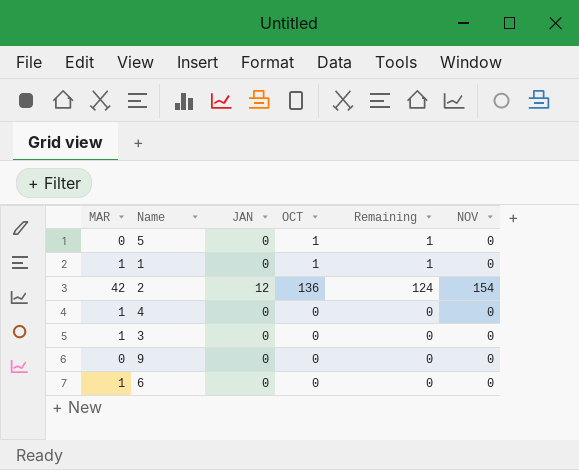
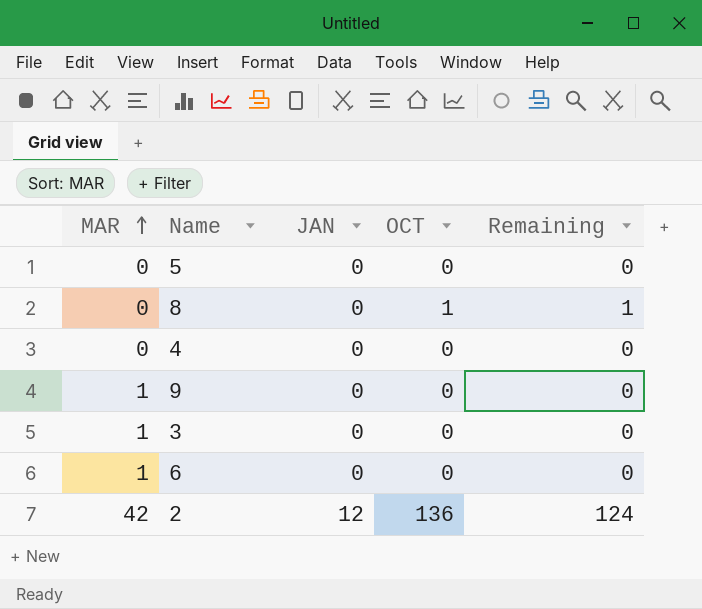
row order: none -> MAR ascending
column NOV | position: 6 -> none
row 1: 1 | 0 | 1 | 1 | 0 -> none
5 | OCT: 1 -> 0
5 | Remaining: 1 -> 0
row 8: none -> 0 | 0 | 1 | 1
4 | MAR: 1 -> 0
9 | MAR: 0 -> 1

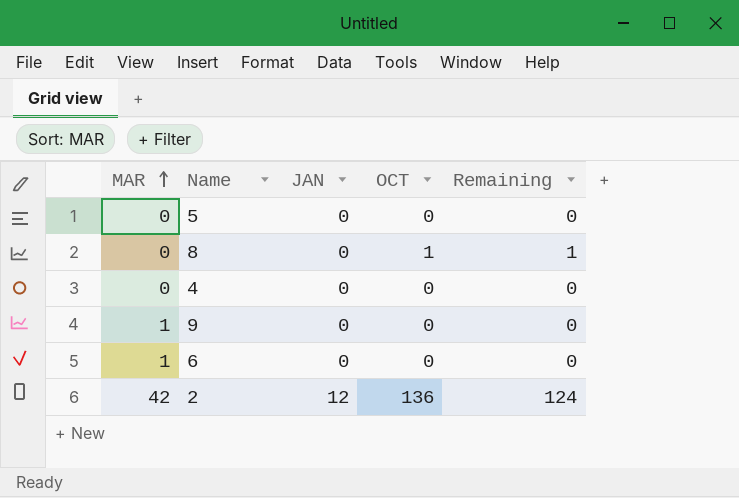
row 3: 1 | 0 | 0 | 0 -> none

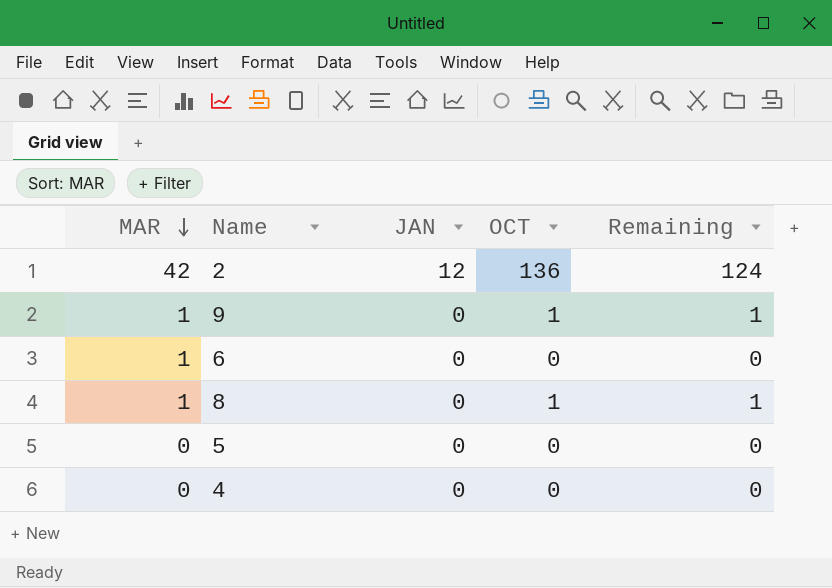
row order: MAR ascending -> MAR descending
9 | OCT: 0 -> 1
9 | Remaining: 0 -> 1
8 | MAR: 0 -> 1

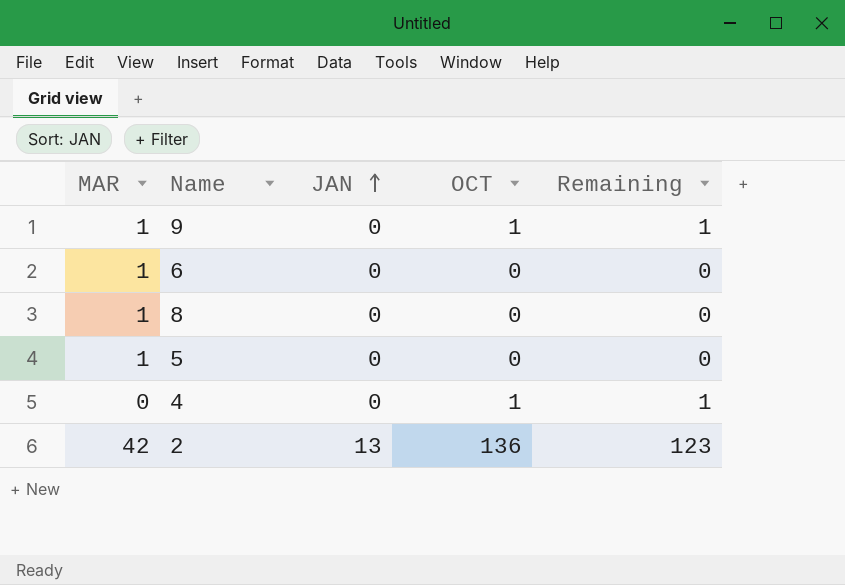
row order: MAR descending -> JAN ascending
8 | OCT: 1 -> 0
8 | Remaining: 1 -> 0
5 | MAR: 0 -> 1
4 | OCT: 0 -> 1
4 | Remaining: 0 -> 1
2 | JAN: 12 -> 13
2 | Remaining: 124 -> 123

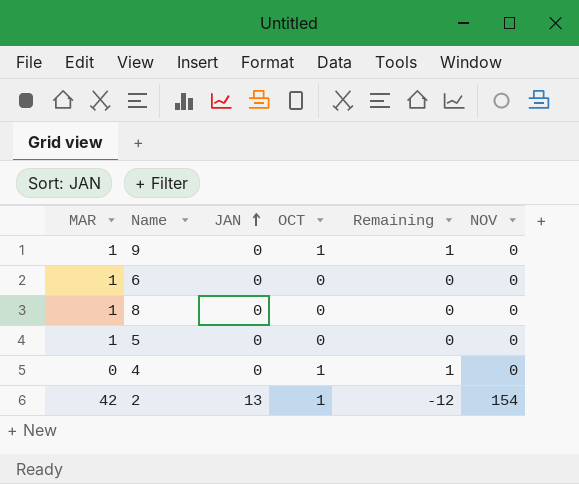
column NOV | position: none -> 6
2 | OCT: 136 -> 1
2 | Remaining: 123 -> -12

